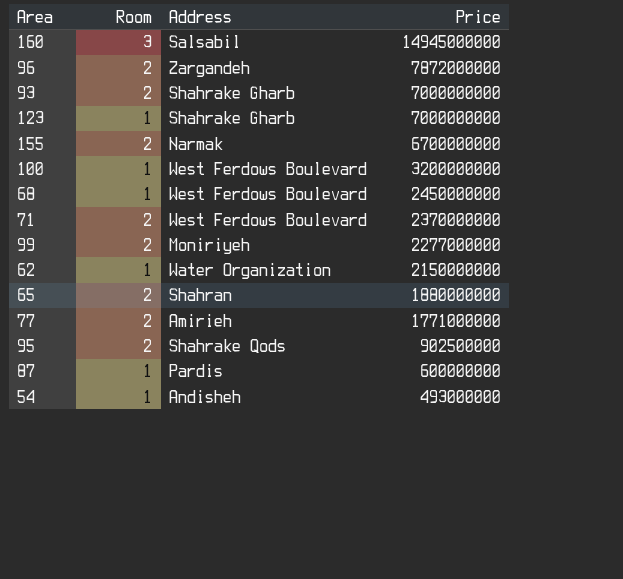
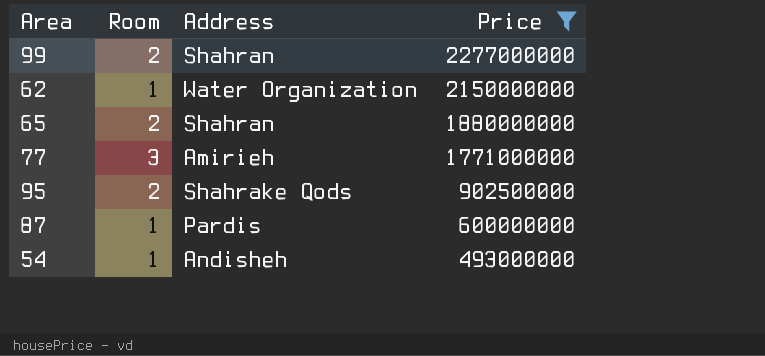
filter: none -> Price <= 2277000000
99 | Address: Moniriyeh -> Shahran
77 | Room: 2 -> 3

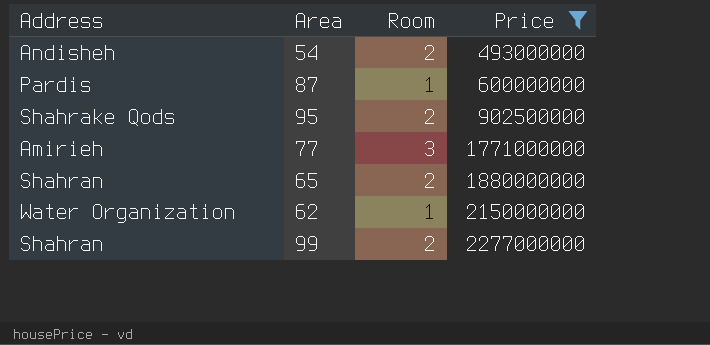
row order: Price descending -> Price ascending
column Address | position: 3 -> 1
54 | Room: 1 -> 2

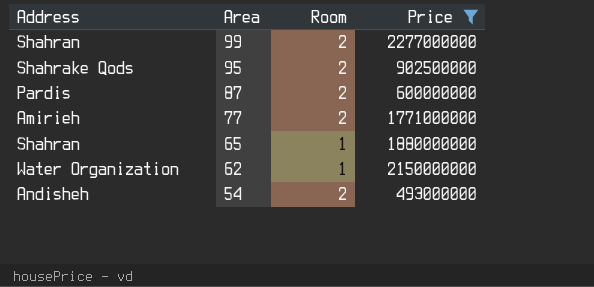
row order: Price ascending -> Area descending
87 | Room: 1 -> 2
77 | Room: 3 -> 2
65 | Room: 2 -> 1

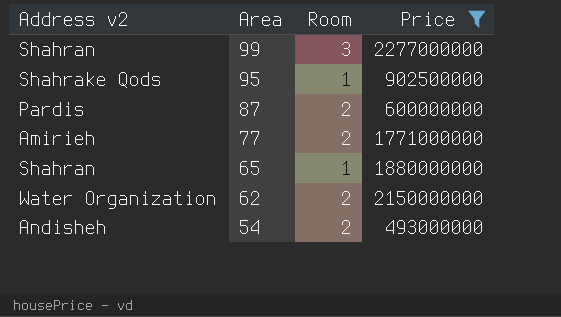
column name: Address -> Address v2
99 | Room: 2 -> 3
95 | Room: 2 -> 1
62 | Room: 1 -> 2

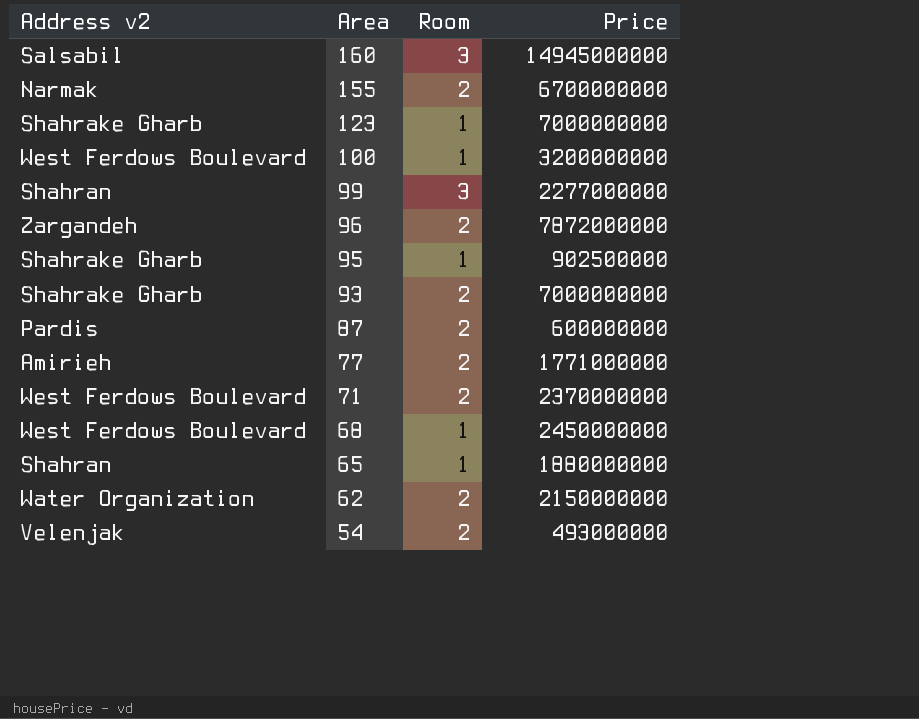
filter: Price <= 2277000000 -> none
95 | Address v2: Shahrake Qods -> Shahrake Gharb
54 | Address v2: Andisheh -> Velenjak

